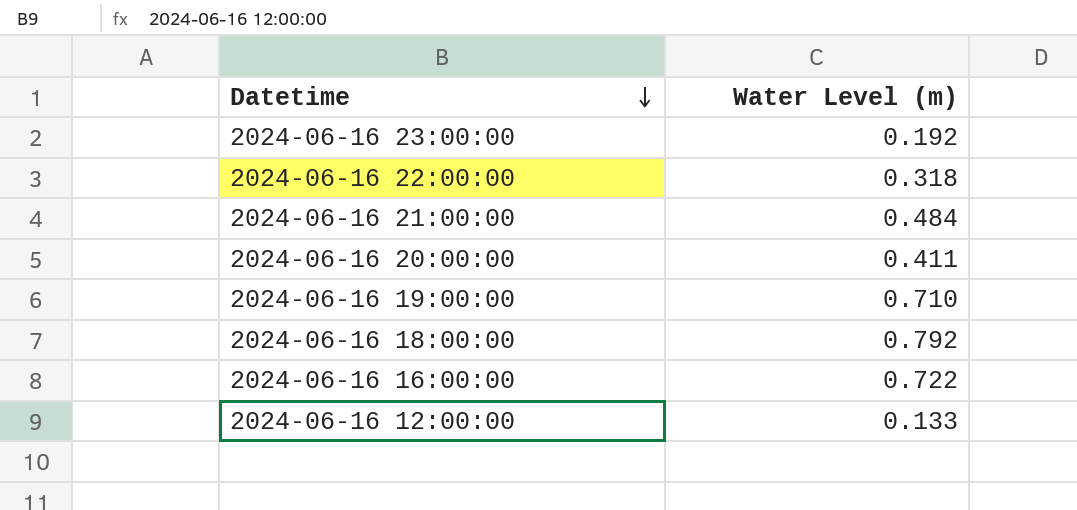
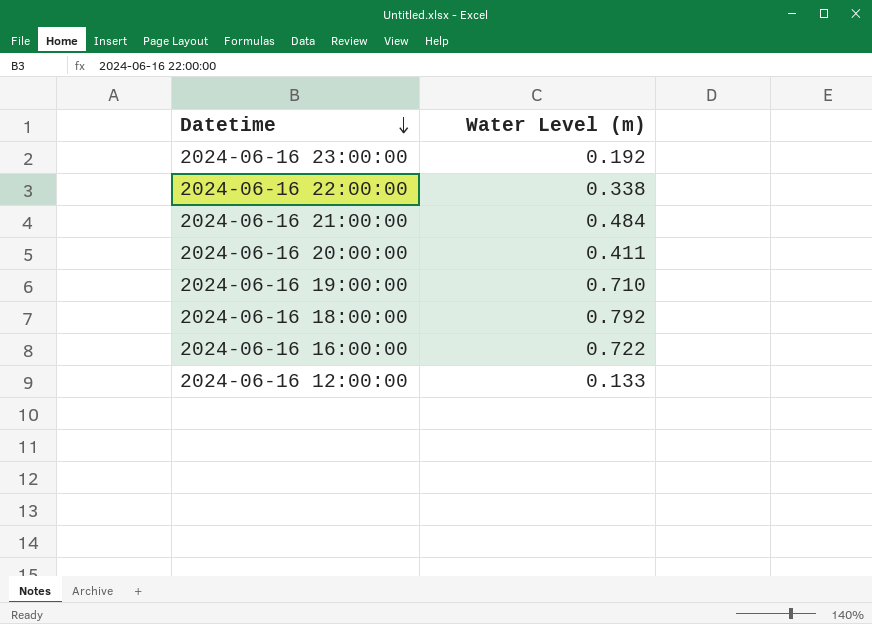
2024-06-16 22:00:00 | Water Level (m): 0.318 -> 0.338

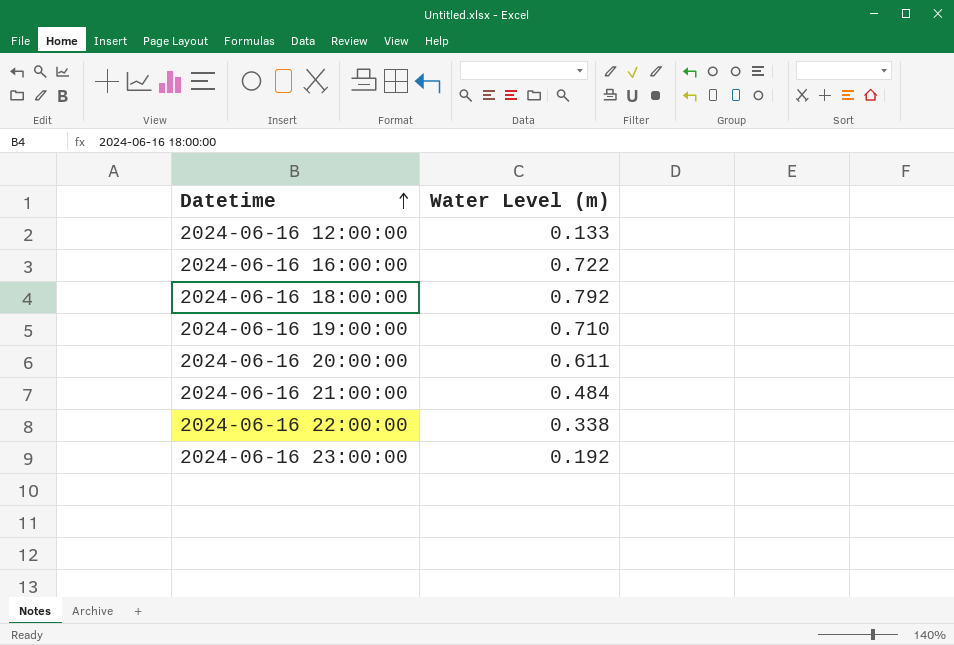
row order: Datetime descending -> Datetime ascending
2024-06-16 20:00:00 | Water Level (m): 0.411 -> 0.611

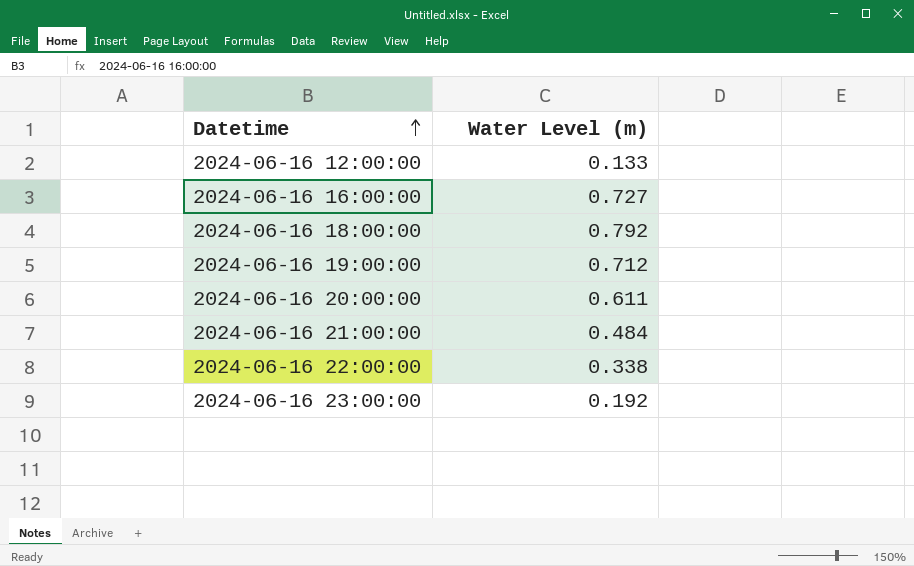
2024-06-16 16:00:00 | Water Level (m): 0.722 -> 0.727
2024-06-16 19:00:00 | Water Level (m): 0.710 -> 0.712

